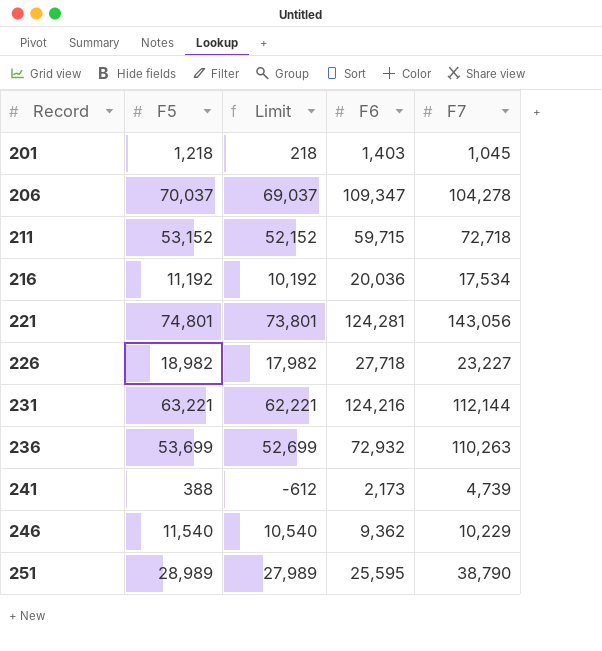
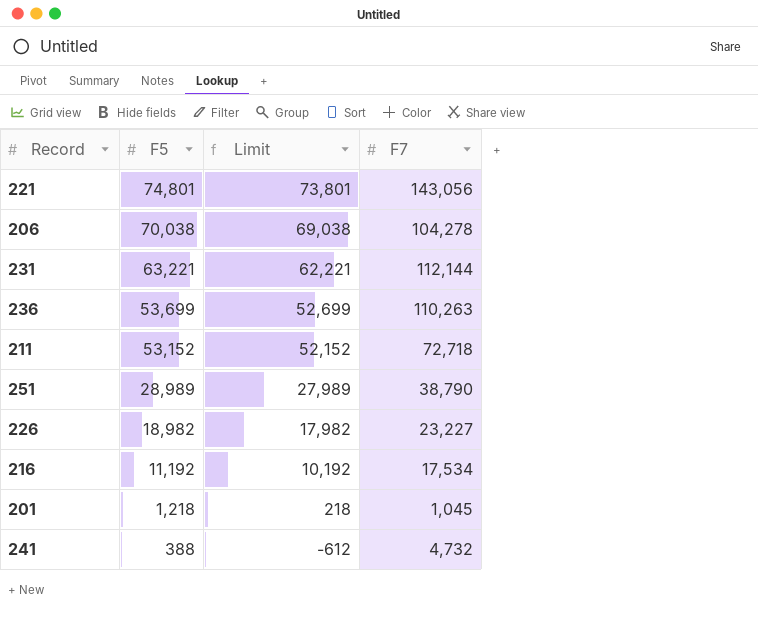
row order: Record ascending -> F5 descending
column F6 | position: 4 -> none
row 246: 11,540 | 10,540 | 9,362 | 10,229 -> none
206 | F5: 70,037 -> 70,038
206 | Limit: 69,037 -> 69,038
241 | F7: 4,739 -> 4,732

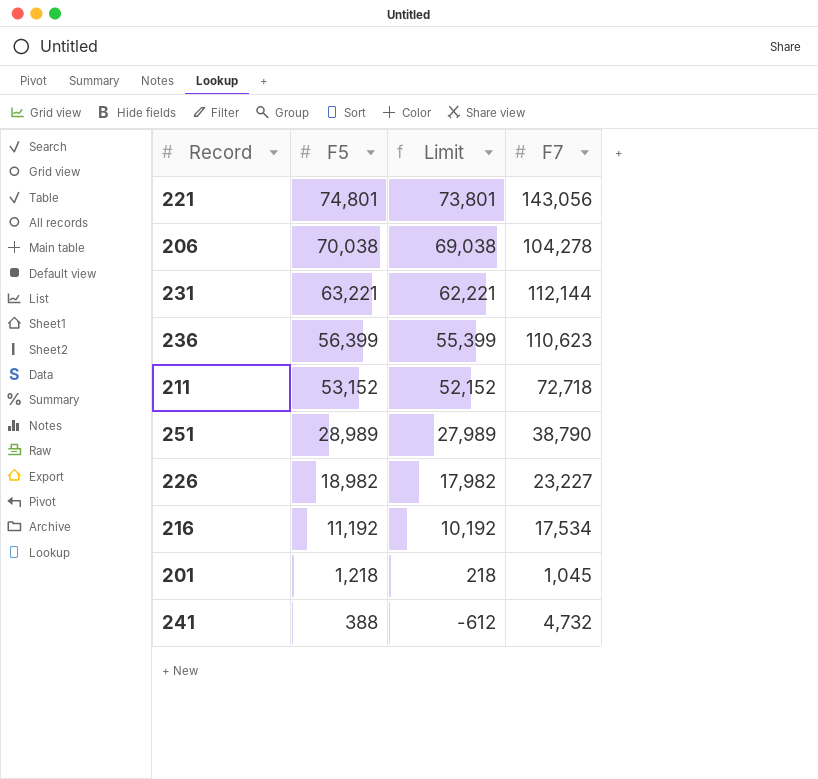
236 | F5: 53,699 -> 56,399
236 | Limit: 52,699 -> 55,399
236 | F7: 110,263 -> 110,623

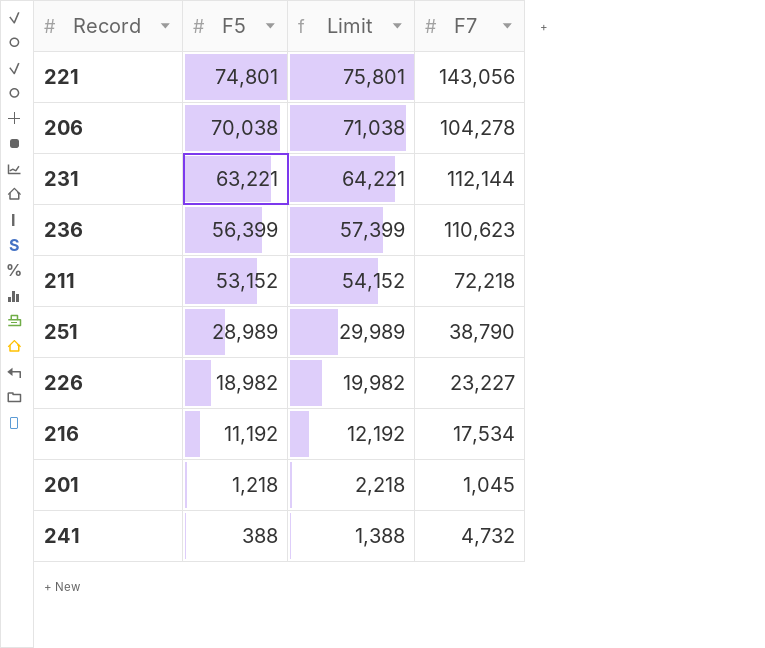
column Limit | formula: [F5] - 1000 -> [F5] + 1000
211 | F7: 72,718 -> 72,218

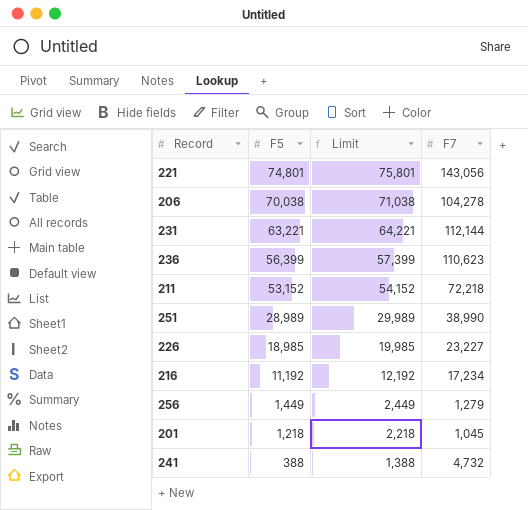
251 | F7: 38,790 -> 38,990
226 | F5: 18,982 -> 18,985
226 | Limit: 19,982 -> 19,985
216 | F7: 17,534 -> 17,234
row 256: none -> 1,449 | 2,449 | 1,279

